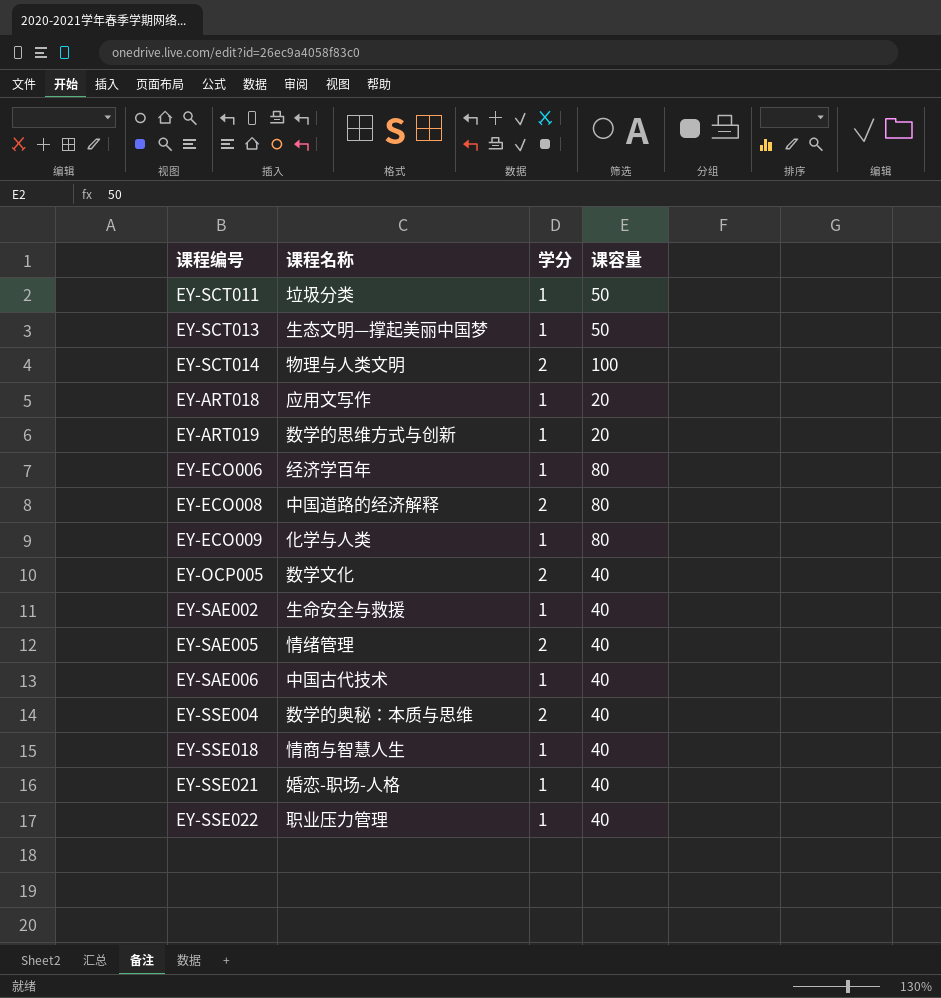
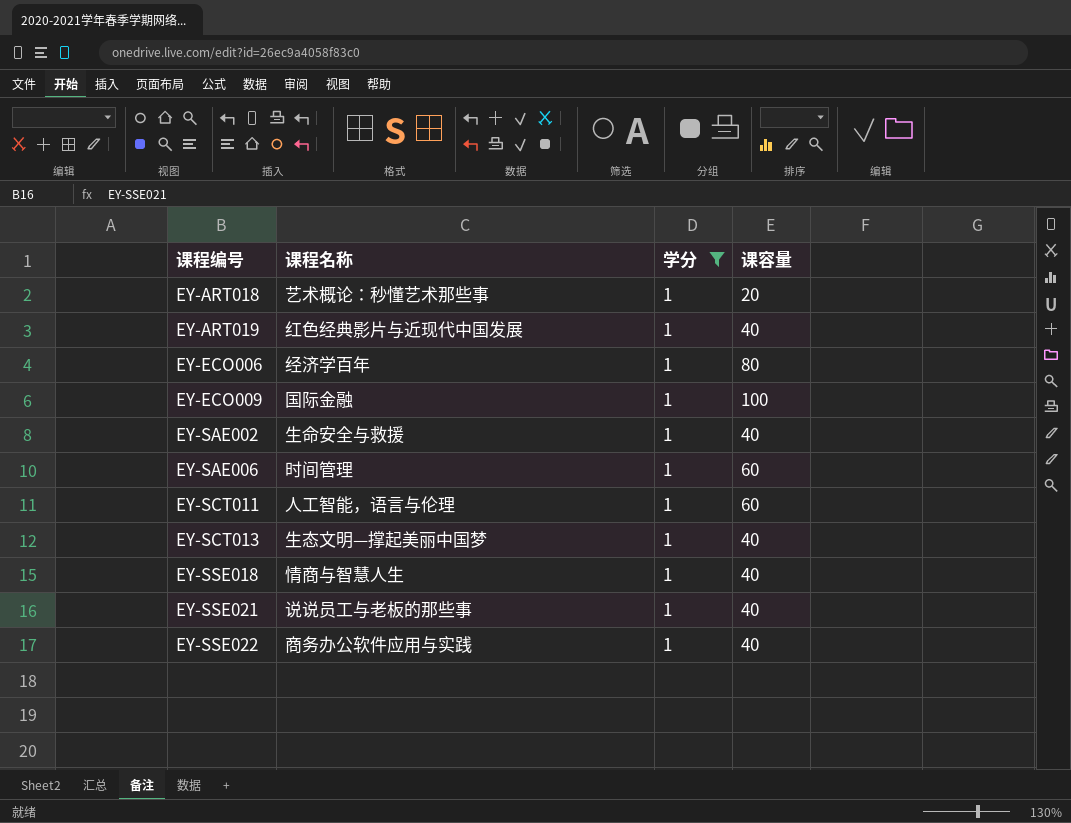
filter: none -> 学分 = 1
row order: none -> 课程编号 ascending
EY-ART018 | 课程名称: 应用文写作 -> 艺术概论：秒懂艺术那些事
EY-ART019 | 课程名称: 数学的思维方式与创新 -> 红色经典影片与近现代中国发展
EY-ART019 | 课容量: 20 -> 40
EY-ECO009 | 课程名称: 化学与人类 -> 国际金融
EY-ECO009 | 课容量: 80 -> 100
EY-SAE006 | 课程名称: 中国古代技术 -> 时间管理
EY-SAE006 | 课容量: 40 -> 60
EY-SCT011 | 课程名称: 垃圾分类 -> 人工智能，语言与伦理
EY-SCT011 | 课容量: 50 -> 60
EY-SCT013 | 课容量: 50 -> 40
EY-SSE021 | 课程名称: 婚恋-职场-人格 -> 说说员工与老板的那些事
EY-SSE022 | 课程名称: 职业压力管理 -> 商务办公软件应用与实践

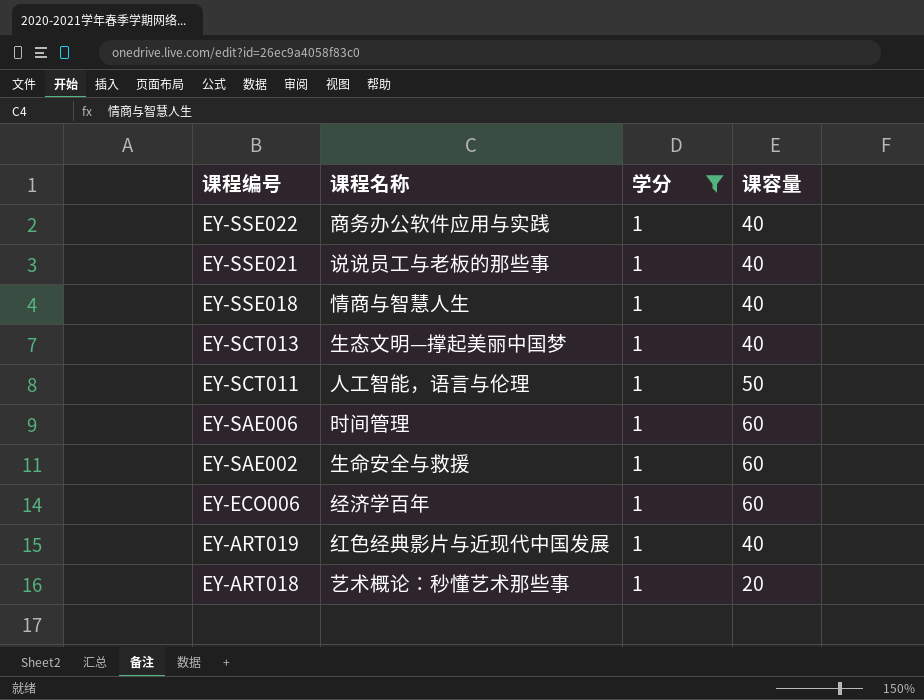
row order: 课程编号 ascending -> 课程编号 descending
row EY-ECO009: 国际金融 | 1 | 100 -> none
EY-SCT011 | 课容量: 60 -> 50
EY-SAE002 | 课容量: 40 -> 60
EY-ECO006 | 课容量: 80 -> 60

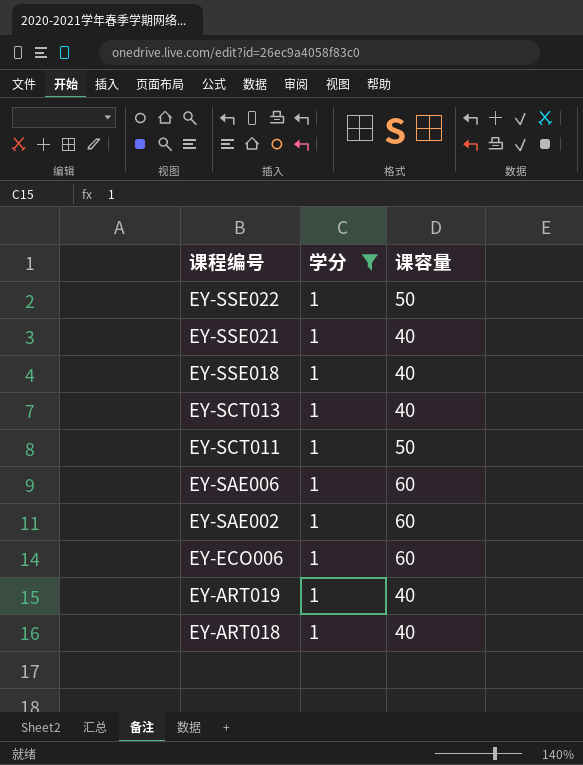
column 课程名称 | position: 2 -> none
EY-SSE022 | 课容量: 40 -> 50
EY-ART018 | 课容量: 20 -> 40

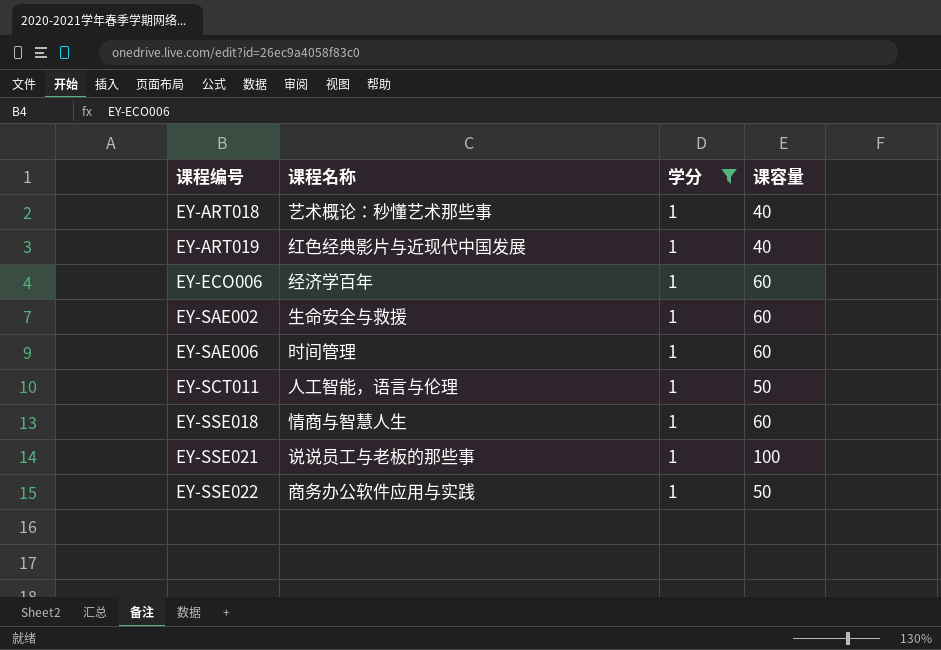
row order: 课程编号 descending -> 课程编号 ascending
column 课程名称 | position: none -> 2
row EY-SCT013: 1 | 40 -> none
EY-SSE018 | 课容量: 40 -> 60
EY-SSE021 | 课容量: 40 -> 100

